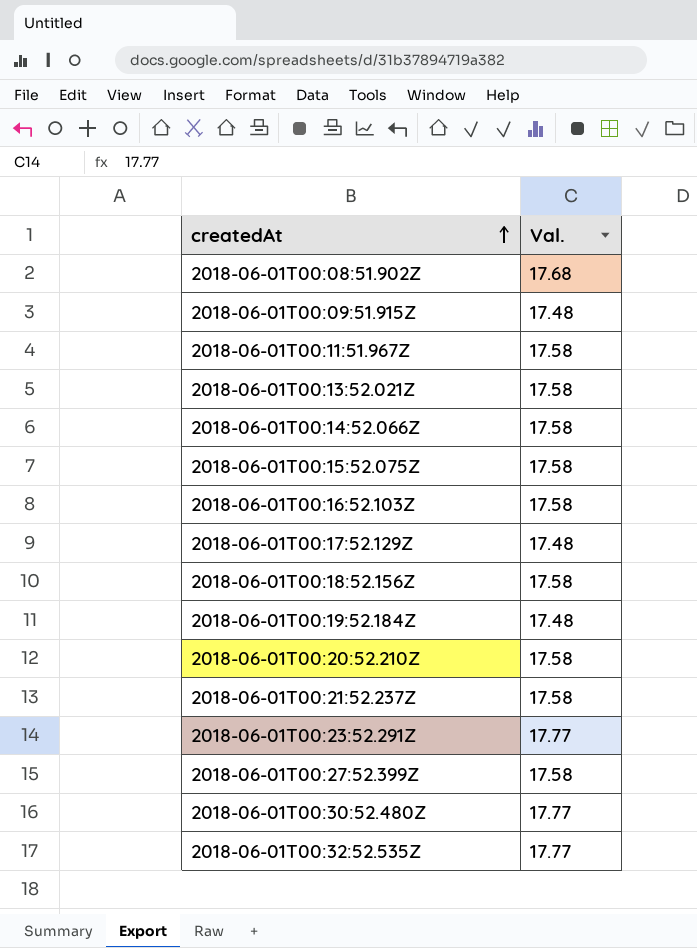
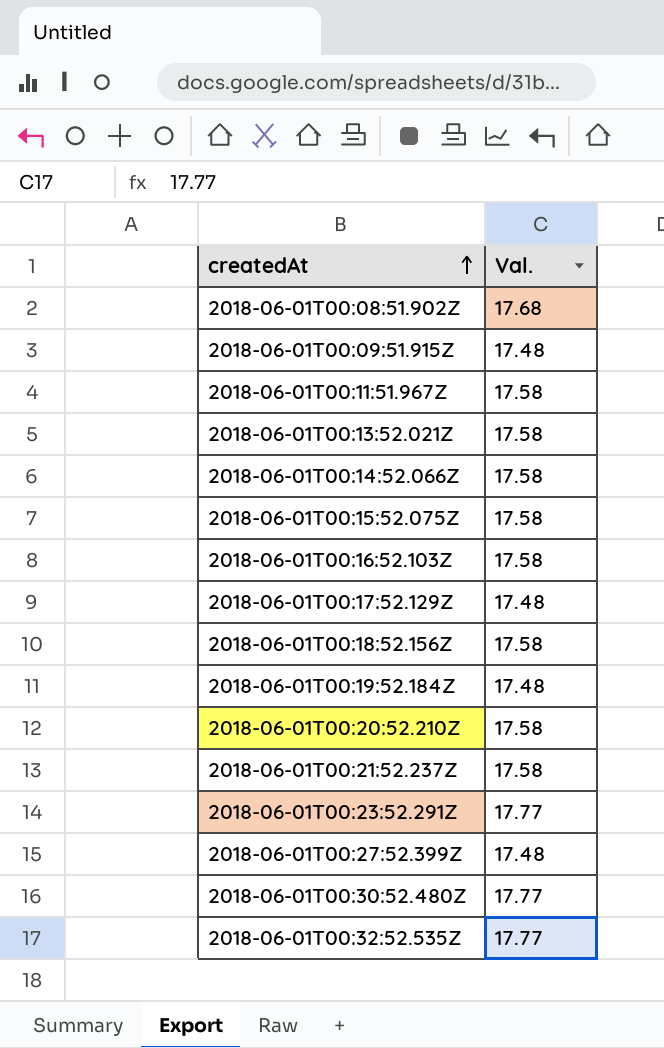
2018-06-01T00:27:52.399Z | Val.: 17.58 -> 17.48

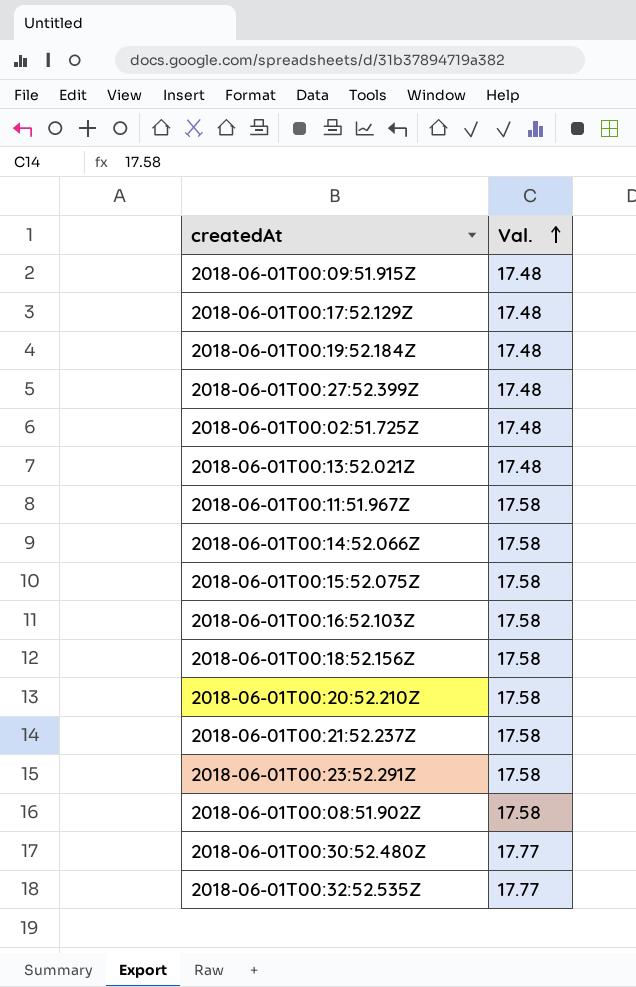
row order: createdAt ascending -> Val. ascending
row 2018-06-01T00:02:51.725Z: none -> 17.48
2018-06-01T00:13:52.021Z | Val.: 17.58 -> 17.48
2018-06-01T00:23:52.291Z | Val.: 17.77 -> 17.58
2018-06-01T00:08:51.902Z | Val.: 17.68 -> 17.58

